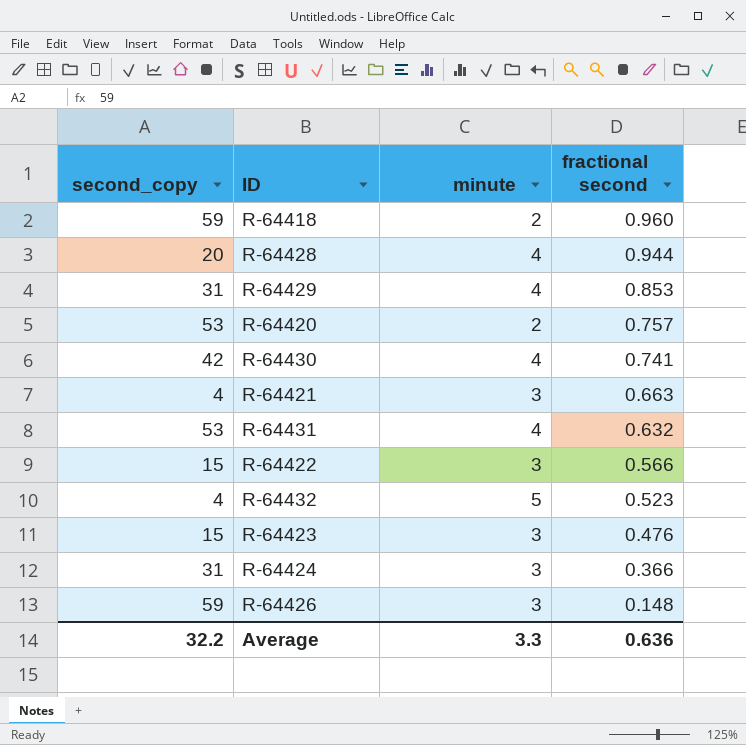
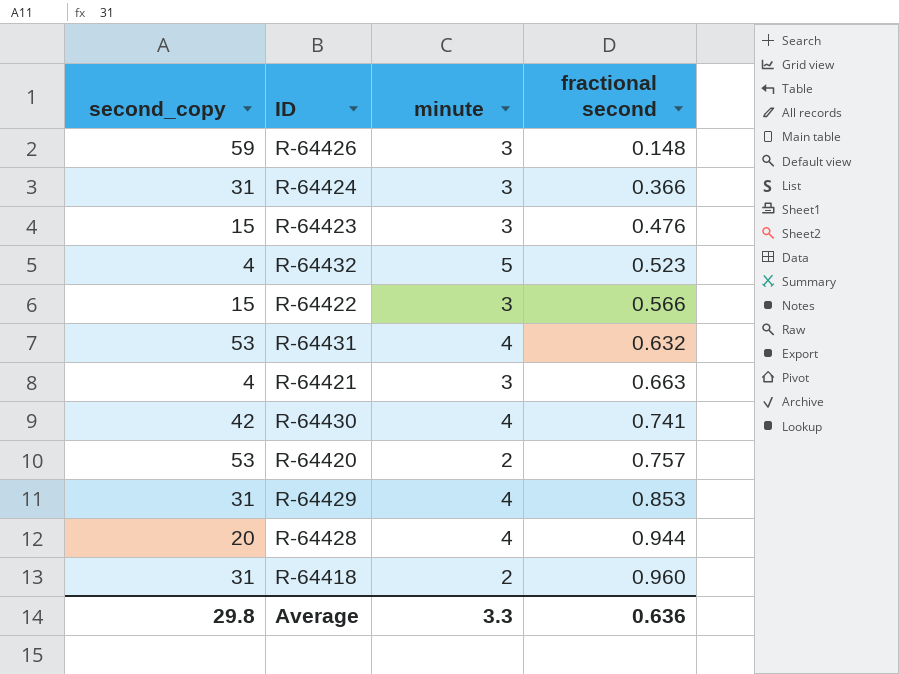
row order: fractional second descending -> fractional second ascending
R-64418 | second_copy: 59 -> 31
Average | second_copy: 32.2 -> 29.8

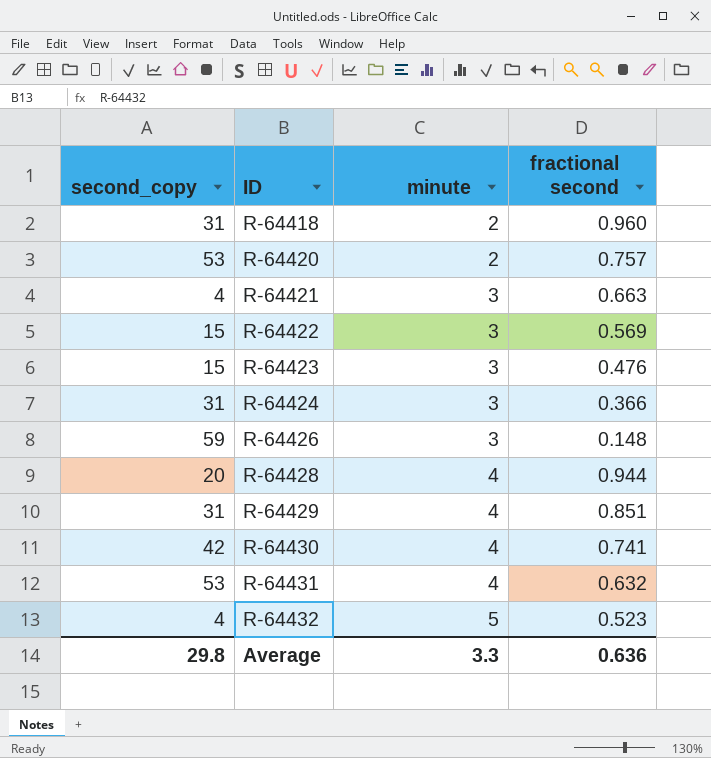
row order: fractional second ascending -> ID ascending
R-64422 | fractional second: 0.566 -> 0.569
R-64429 | fractional second: 0.853 -> 0.851

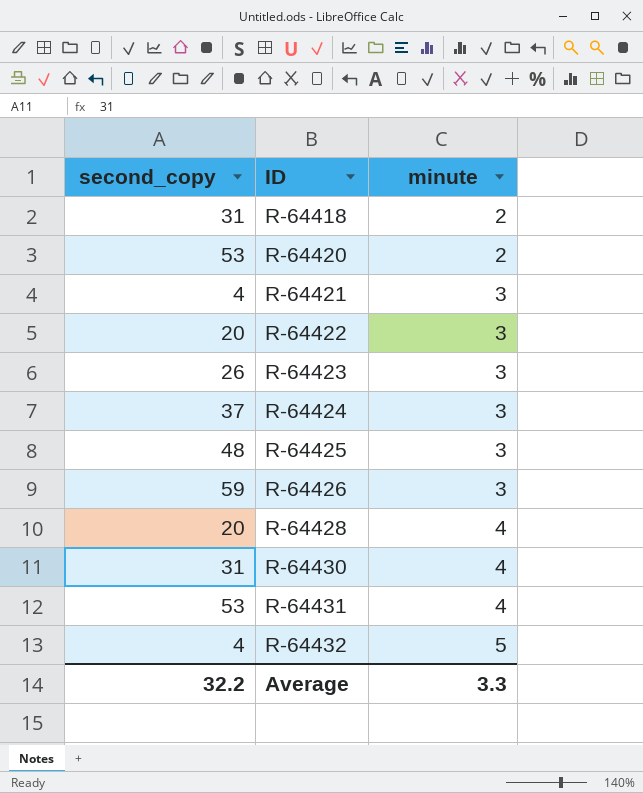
column fractional second | position: 4 -> none
row R-64429: 31 | 4 | 0.851 -> none
R-64422 | second_copy: 15 -> 20
R-64423 | second_copy: 15 -> 26
R-64424 | second_copy: 31 -> 37
row R-64425: none -> 48 | 3
R-64430 | second_copy: 42 -> 31
Average | second_copy: 29.8 -> 32.2

